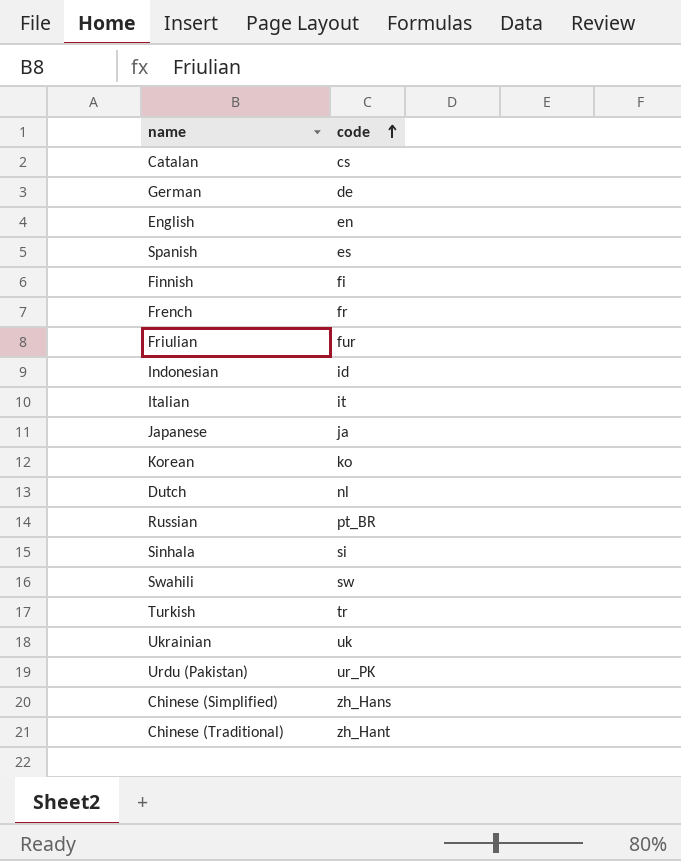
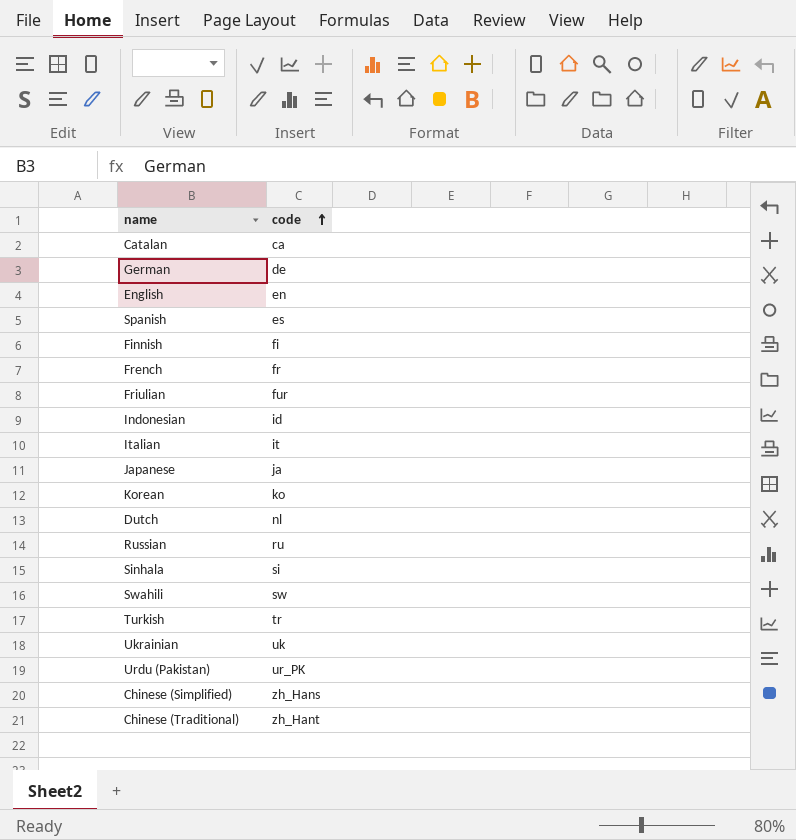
Catalan | code: cs -> ca
Russian | code: pt_BR -> ru

